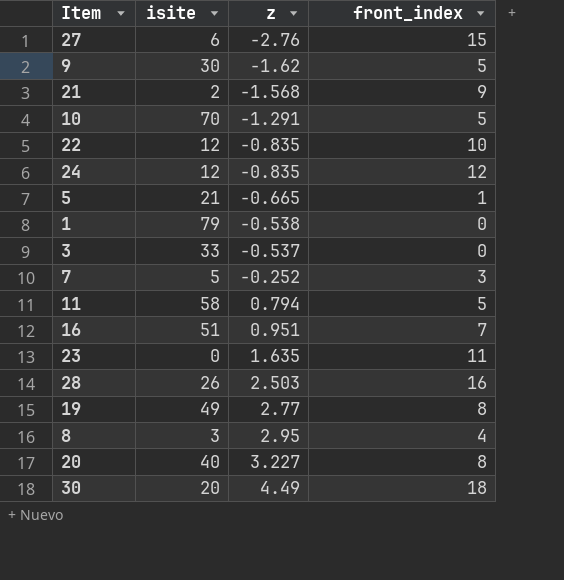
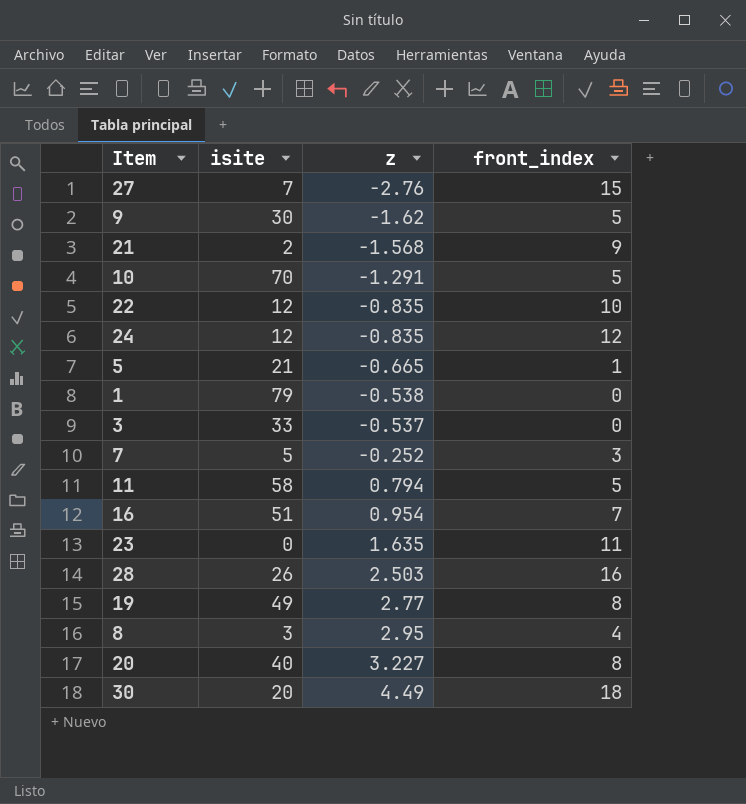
27 | isite: 6 -> 7
16 | z: 0.951 -> 0.954

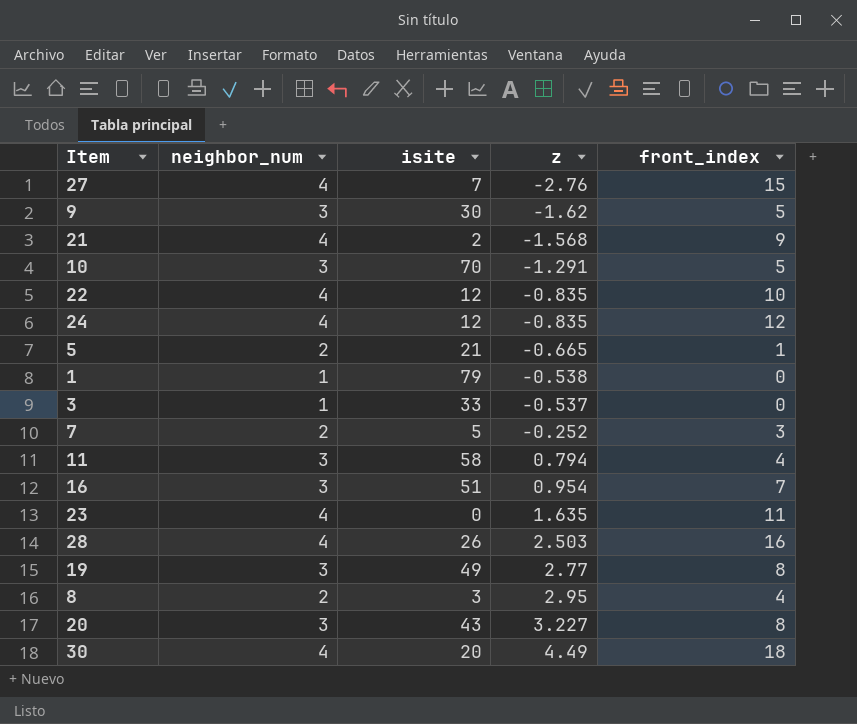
column neighbor_num | position: none -> 2
11 | front_index: 5 -> 4
20 | isite: 40 -> 43

